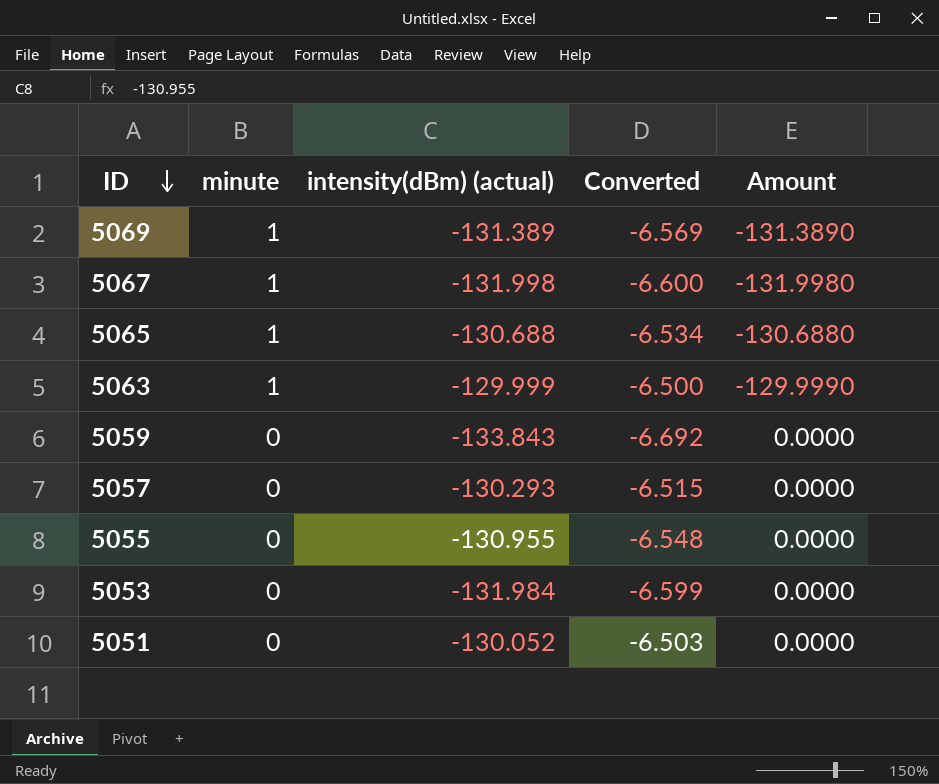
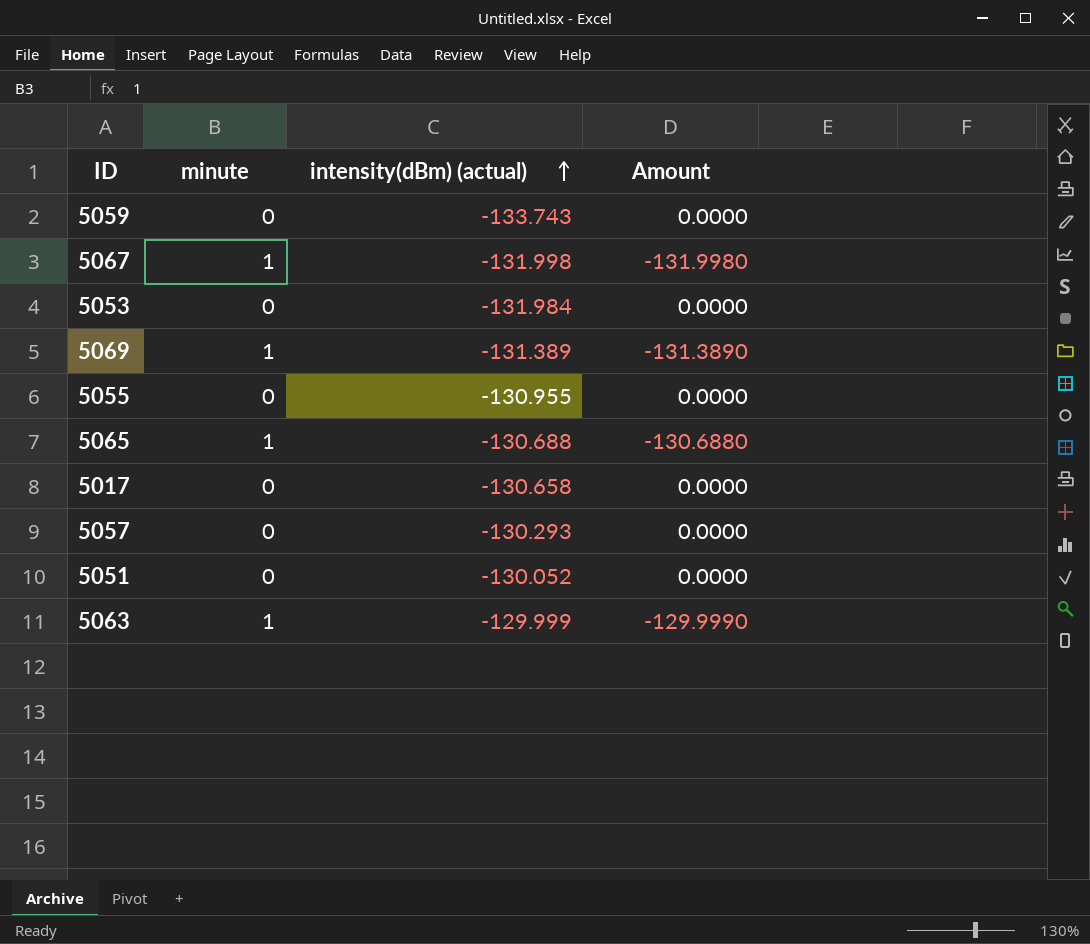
row order: ID descending -> intensity(dBm) (actual) ascending
column Converted | formula: [intensity(dBm) (actual)] * 0.05 -> none
5059 | intensity(dBm) (actual): -133.843 -> -133.743
row 5017: none -> 0 | -130.658 | 0.0000

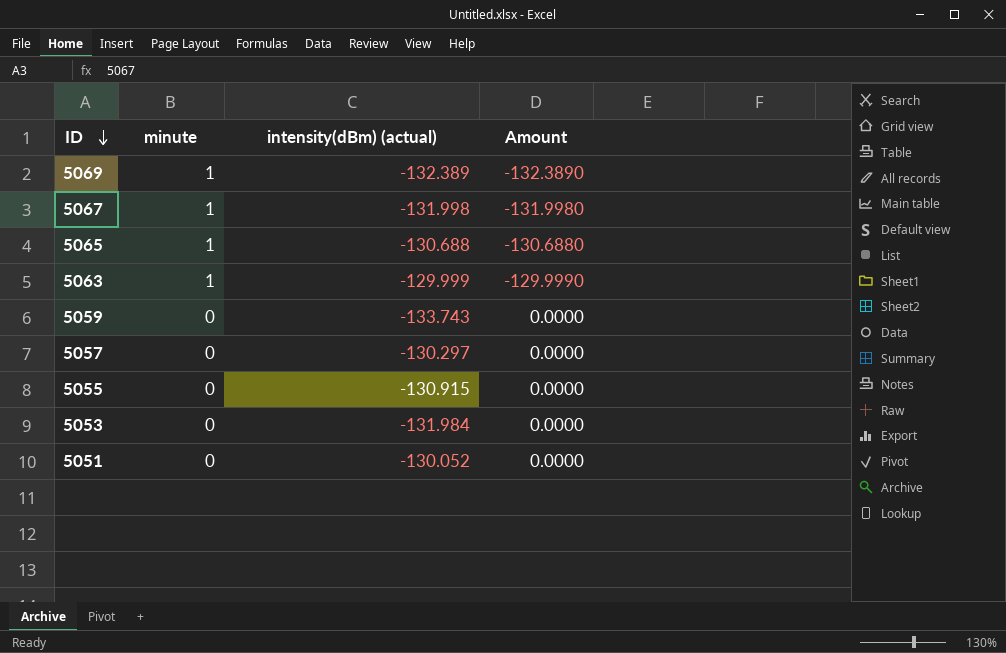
row order: intensity(dBm) (actual) ascending -> ID descending
row 5017: 0 | -130.658 | 0.0000 -> none
5069 | intensity(dBm) (actual): -131.389 -> -132.389
5069 | Amount: -131.3890 -> -132.3890
5057 | intensity(dBm) (actual): -130.293 -> -130.297
5055 | intensity(dBm) (actual): -130.955 -> -130.915

